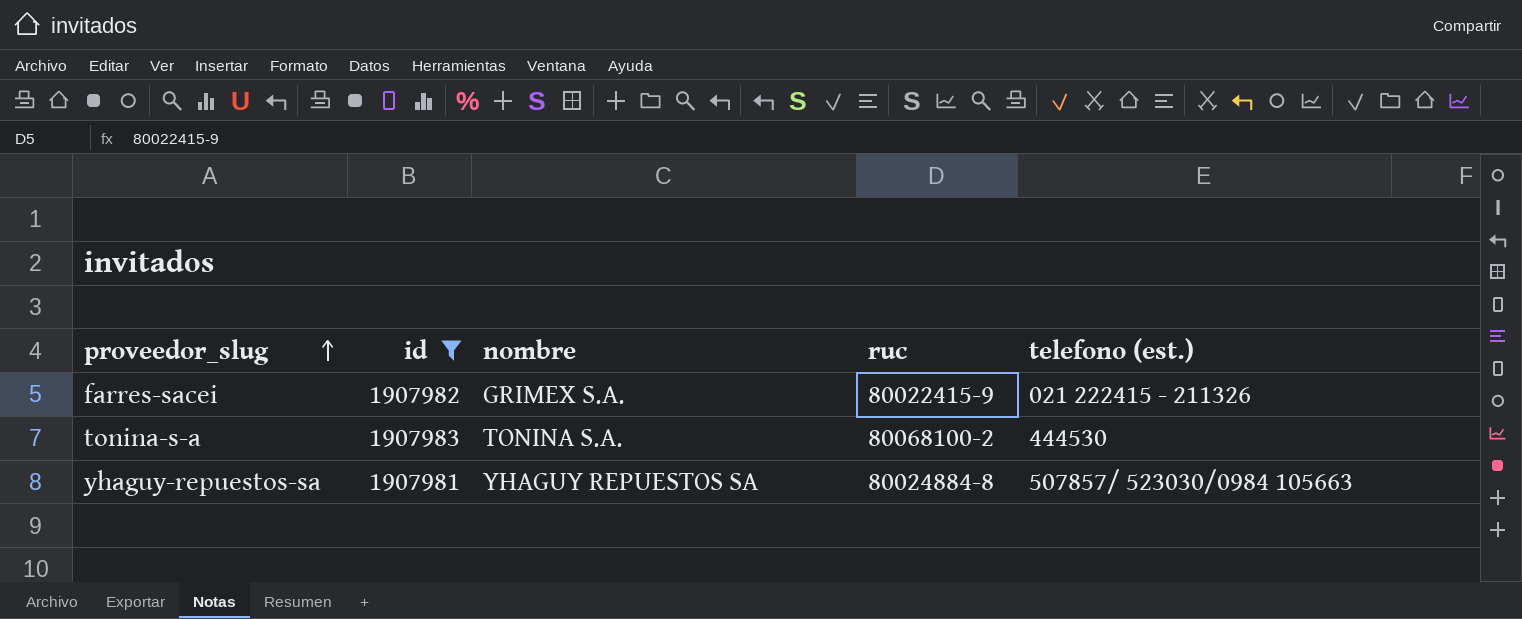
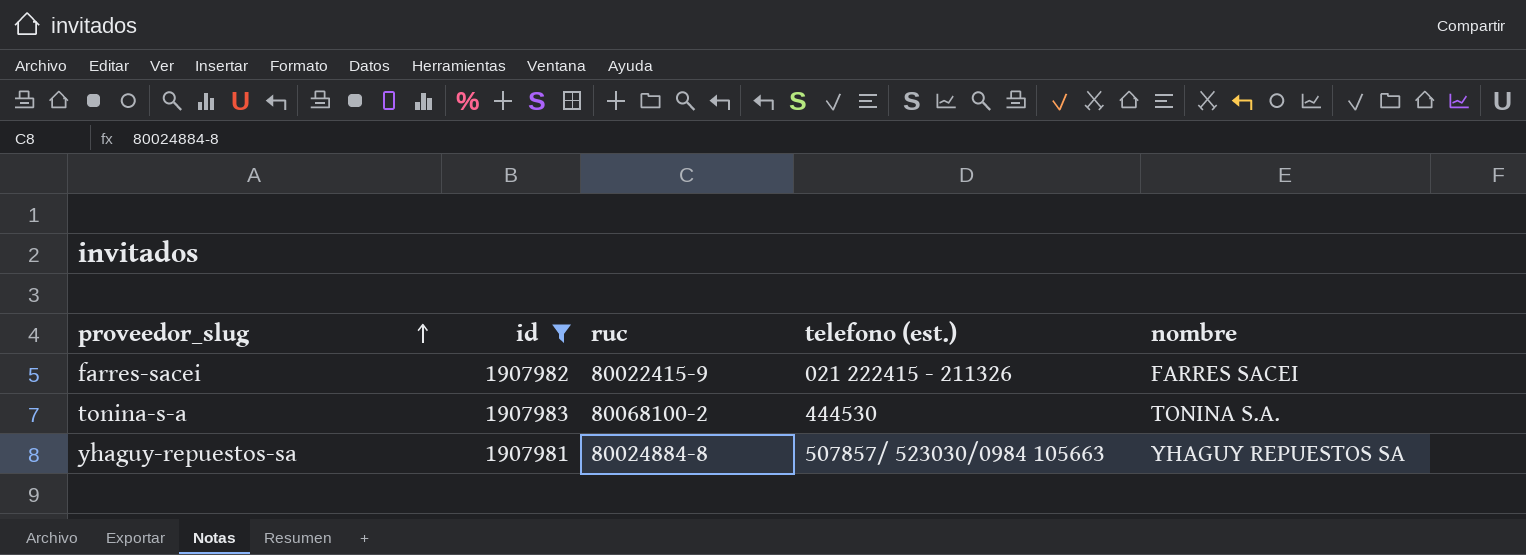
column nombre | position: 3 -> 5
farres-sacei | nombre: GRIMEX S.A. -> FARRES SACEI

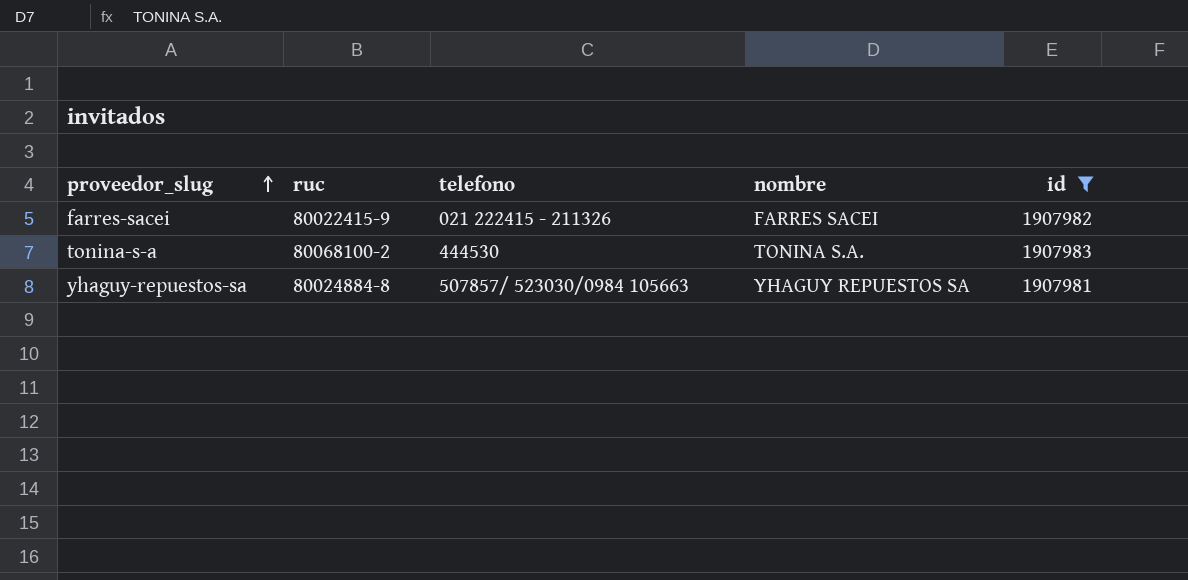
column name: telefono (est.) -> telefono
column id | position: 2 -> 5

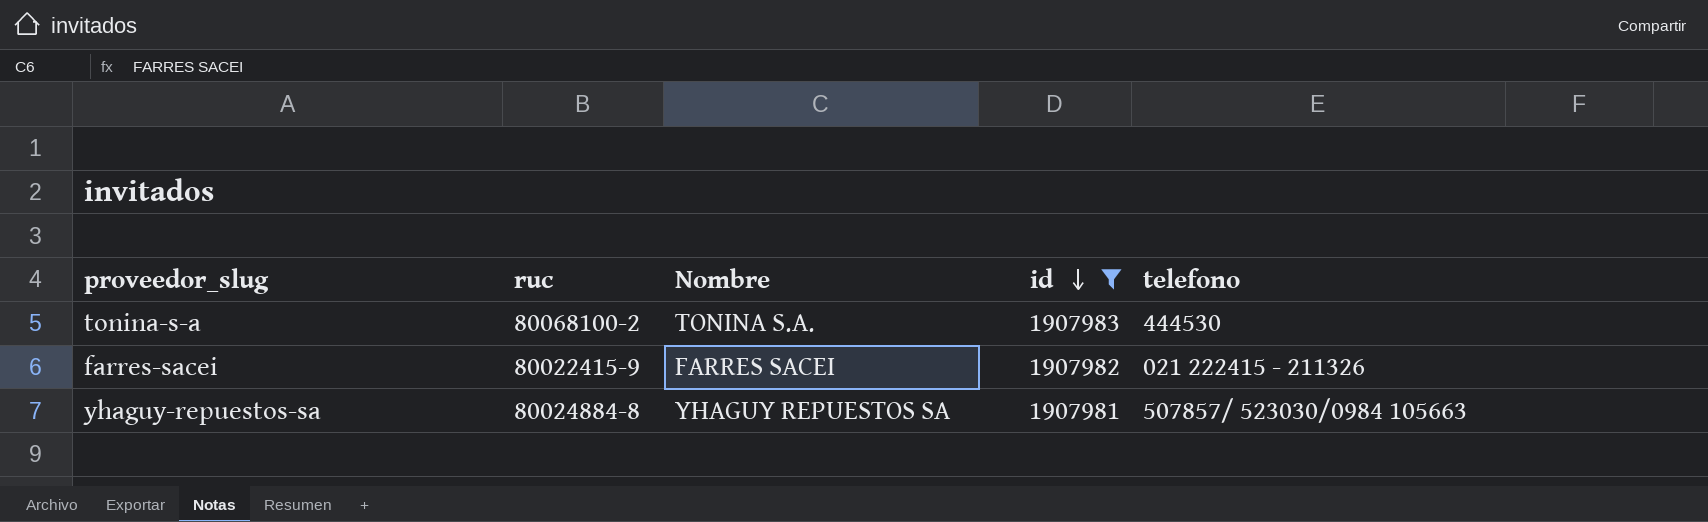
row order: proveedor_slug ascending -> id descending
column name: nombre -> Nombre
column telefono | position: 3 -> 5

